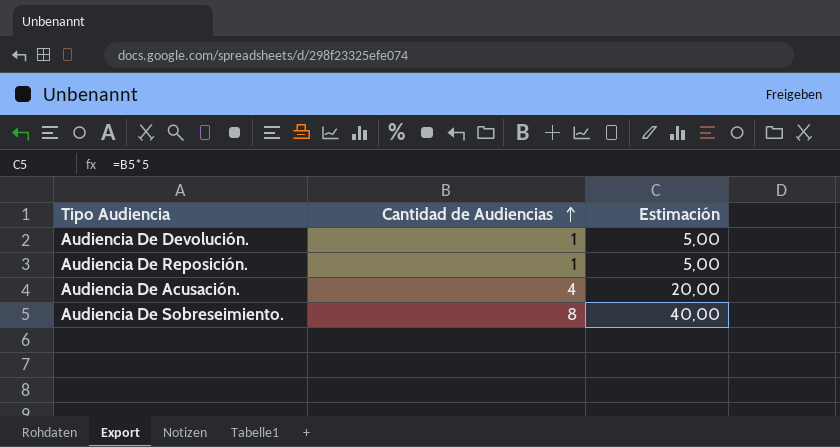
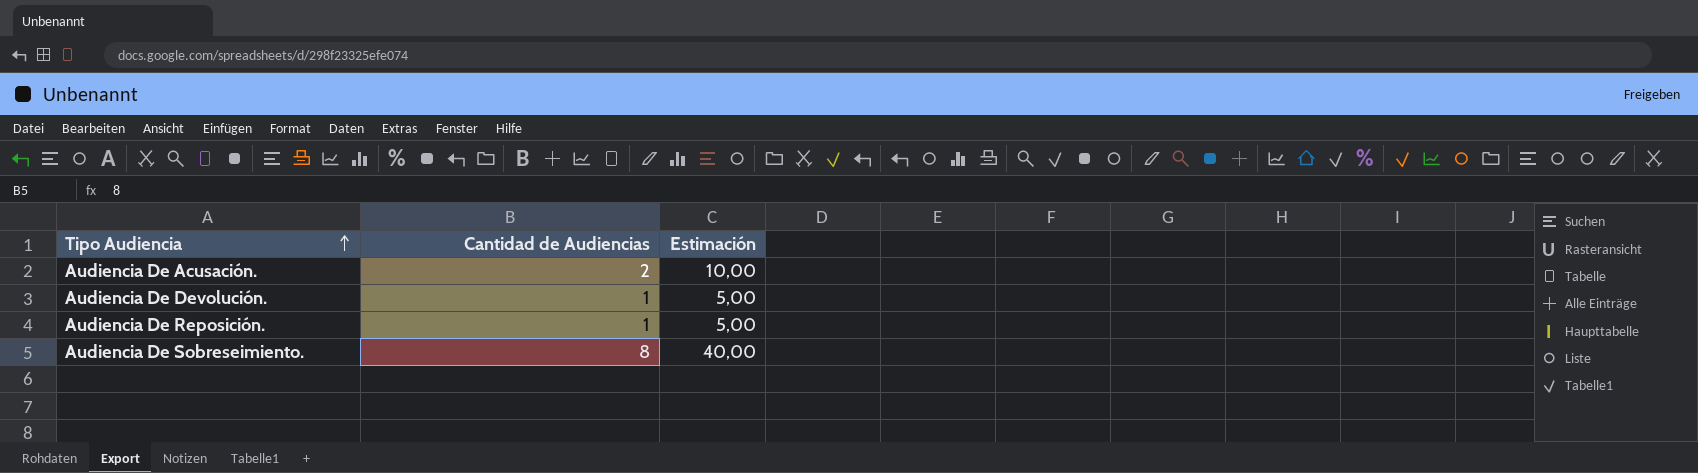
row order: Cantidad de Audiencias ascending -> Tipo Audiencia ascending
Audiencia De Acusación. | Cantidad de Audiencias: 4 -> 2
Audiencia De Acusación. | Estimación: 20,00 -> 10,00

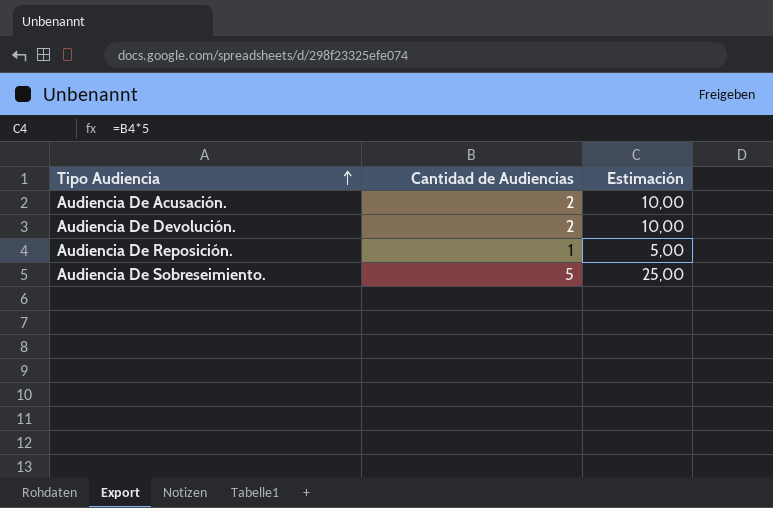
Audiencia De Devolución. | Cantidad de Audiencias: 1 -> 2
Audiencia De Devolución. | Estimación: 5,00 -> 10,00
Audiencia De Sobreseimiento. | Cantidad de Audiencias: 8 -> 5
Audiencia De Sobreseimiento. | Estimación: 40,00 -> 25,00

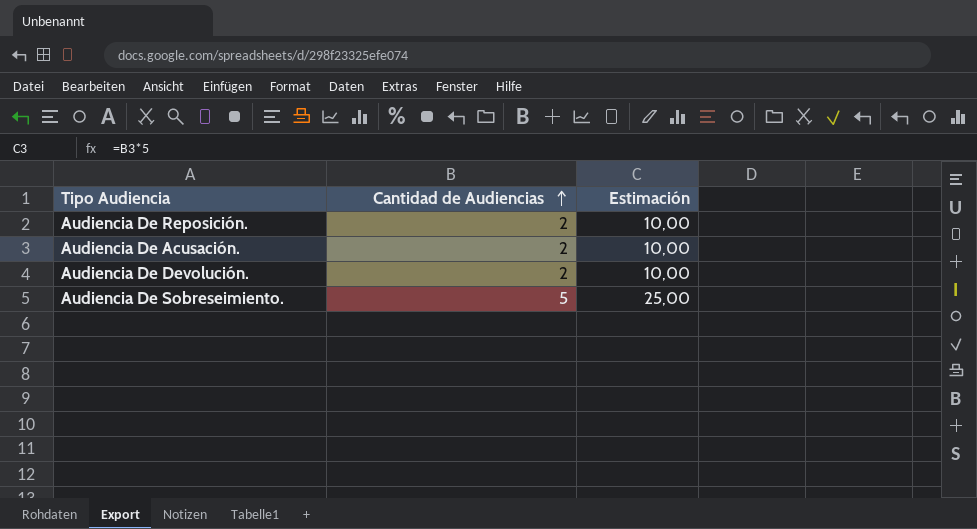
row order: Tipo Audiencia ascending -> Cantidad de Audiencias ascending
Audiencia De Reposición. | Cantidad de Audiencias: 1 -> 2
Audiencia De Reposición. | Estimación: 5,00 -> 10,00

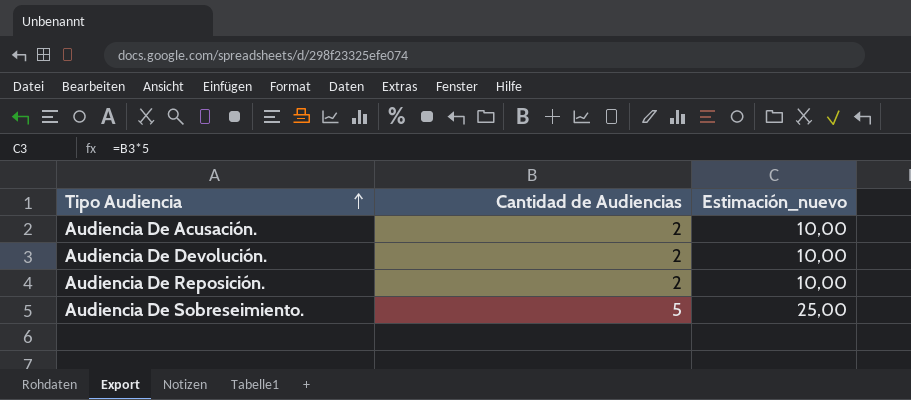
row order: Cantidad de Audiencias ascending -> Tipo Audiencia ascending
column name: Estimación -> Estimación_nuevo

